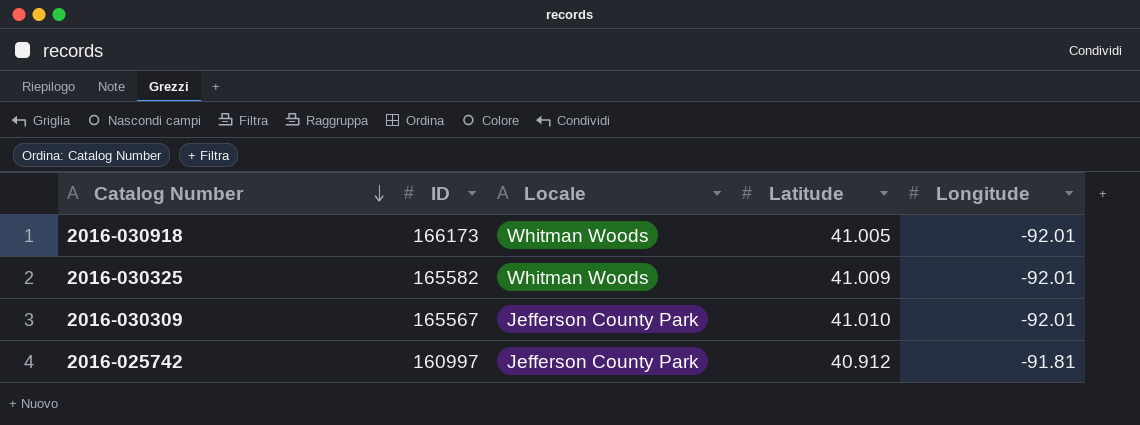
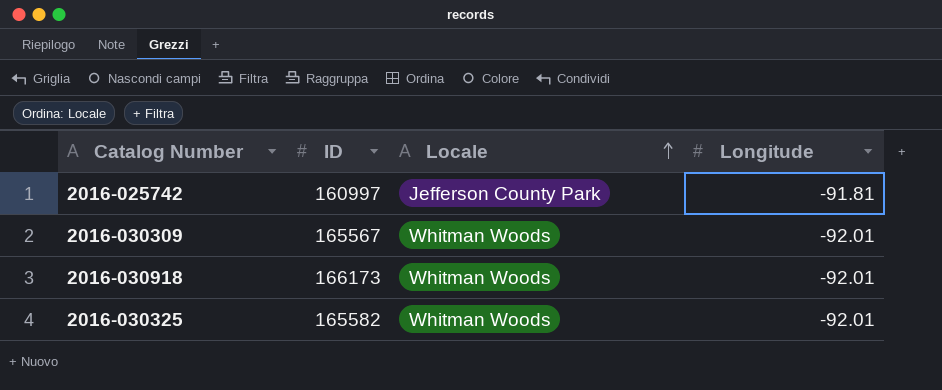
row order: Catalog Number descending -> Locale ascending
column Latitude | position: 4 -> none
2016-030309 | Locale: Jefferson County Park -> Whitman Woods

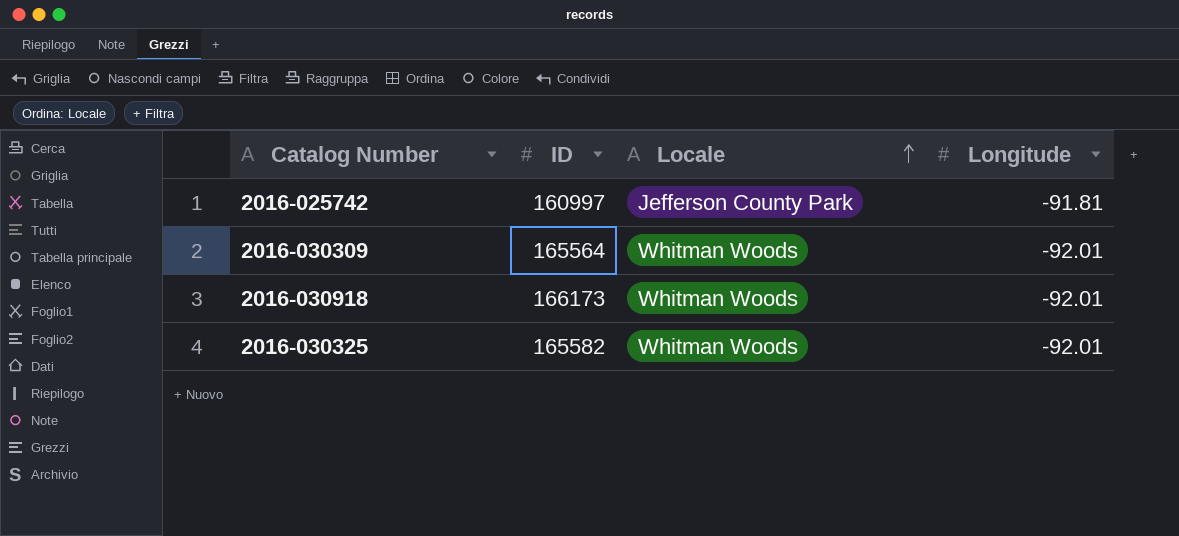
2016-030309 | ID: 165567 -> 165564

